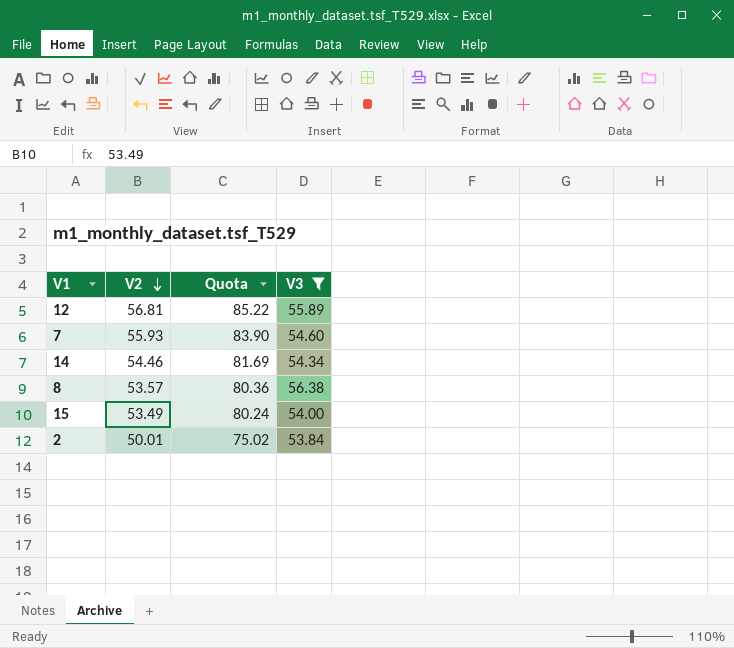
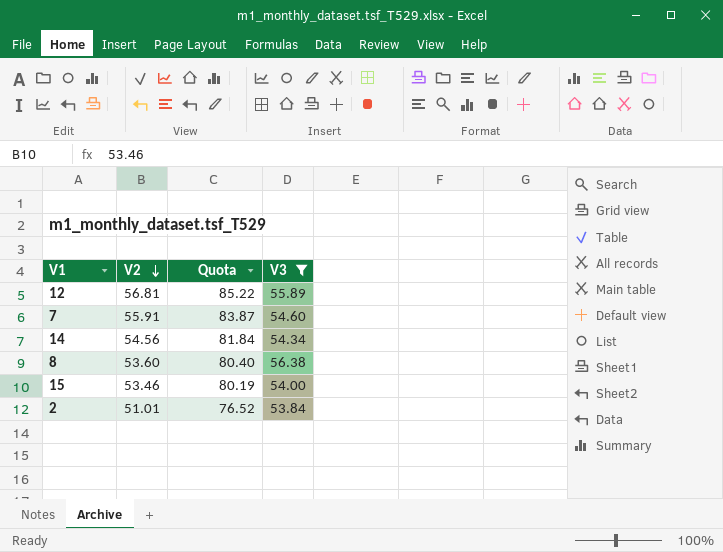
7 | V2: 55.93 -> 55.91
7 | Quota: 83.90 -> 83.87
14 | V2: 54.46 -> 54.56
14 | Quota: 81.69 -> 81.84
8 | V2: 53.57 -> 53.60
8 | Quota: 80.36 -> 80.40
15 | V2: 53.49 -> 53.46
15 | Quota: 80.24 -> 80.19
2 | V2: 50.01 -> 51.01
2 | Quota: 75.02 -> 76.52

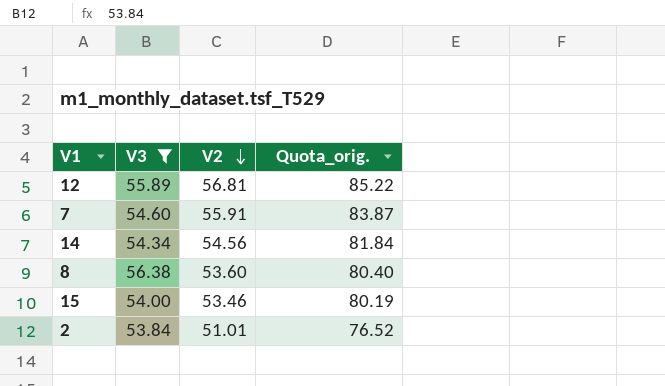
column V3 | position: 4 -> 2
column name: Quota -> Quota_orig.

